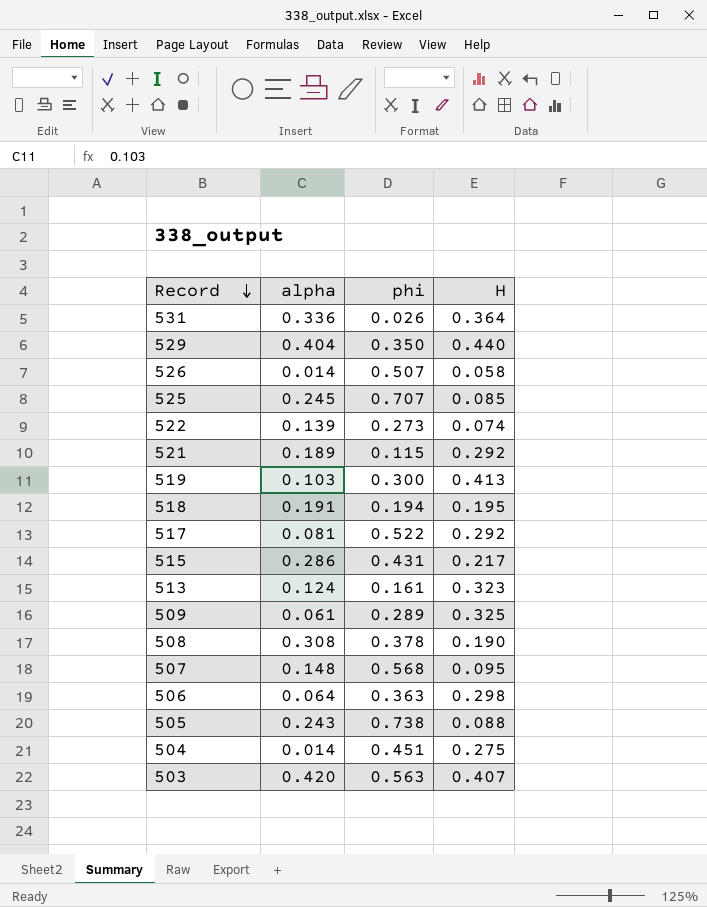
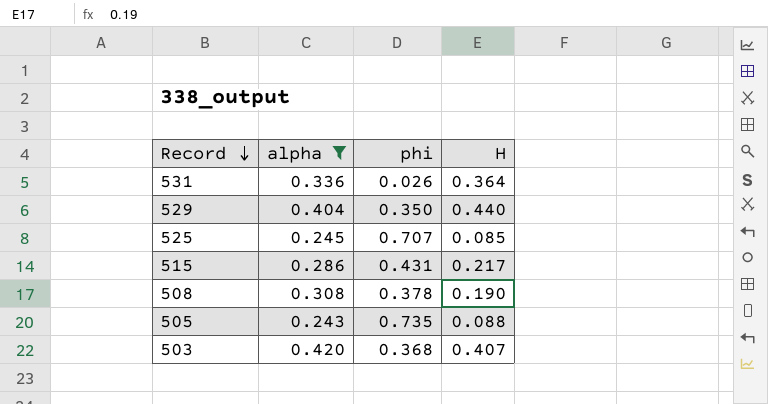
filter: none -> alpha >= 0.243
505 | phi: 0.738 -> 0.735
503 | phi: 0.563 -> 0.368

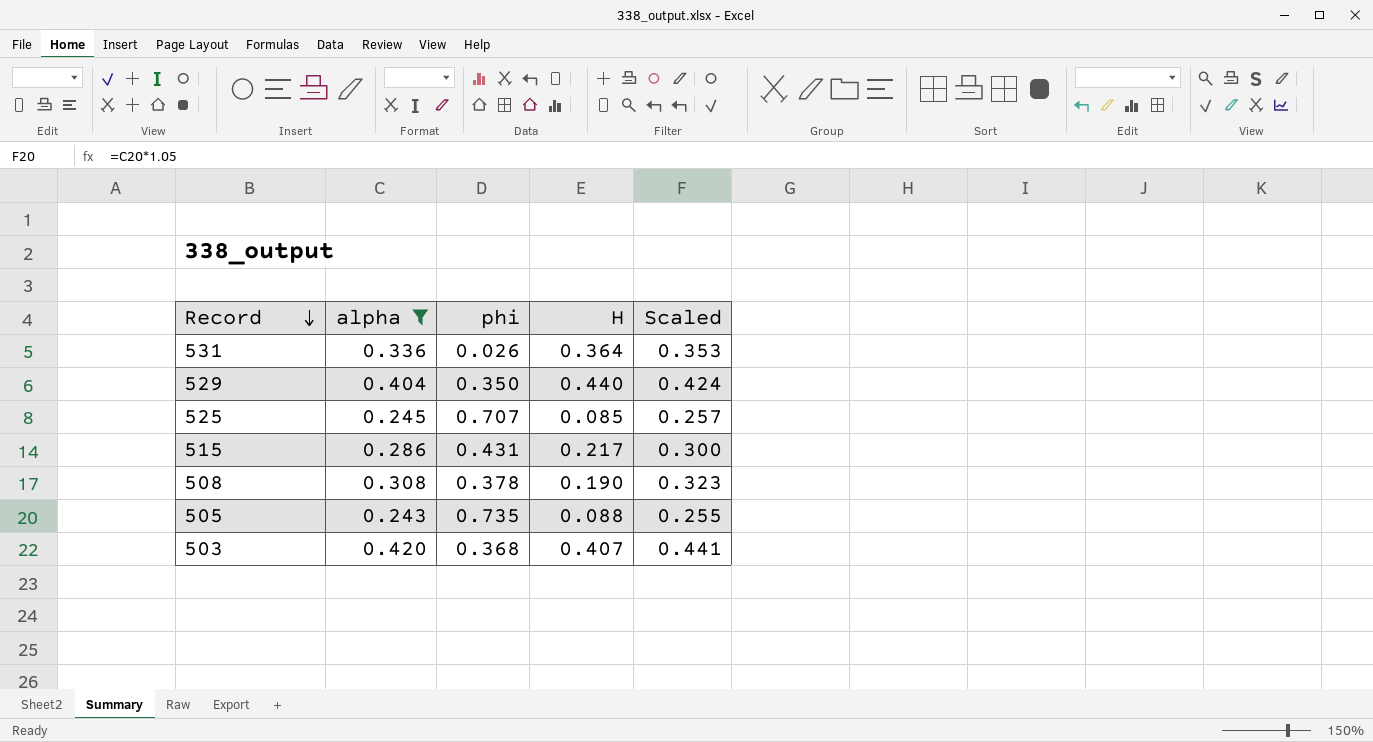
column Scaled | formula: none -> [alpha] * 1.05

